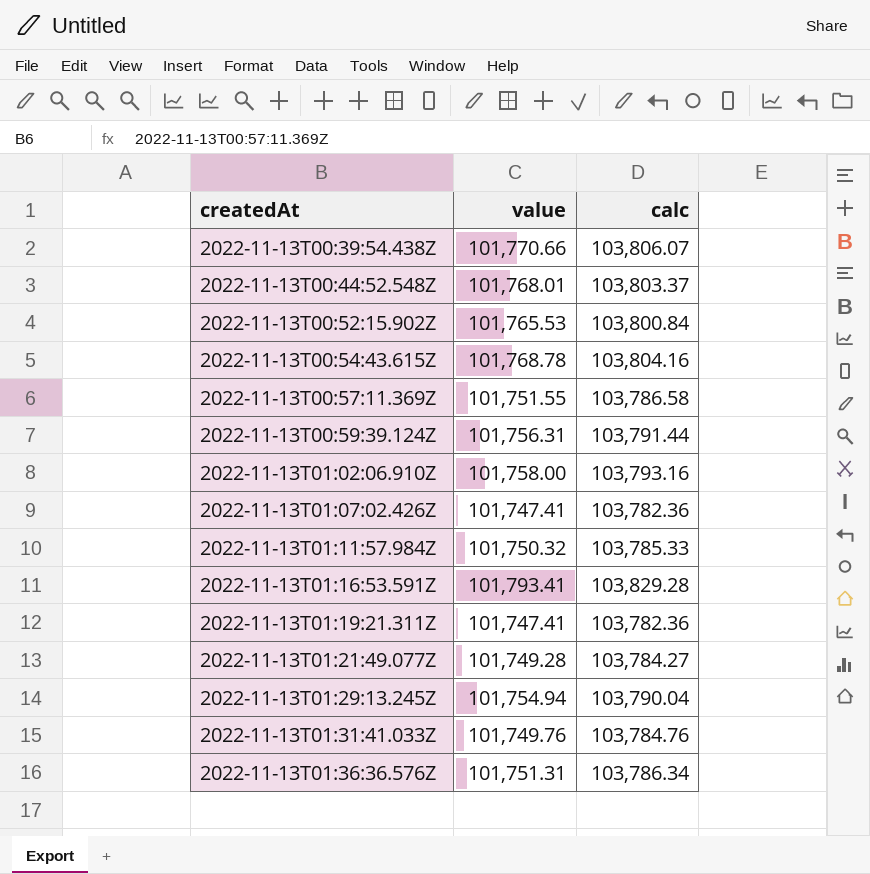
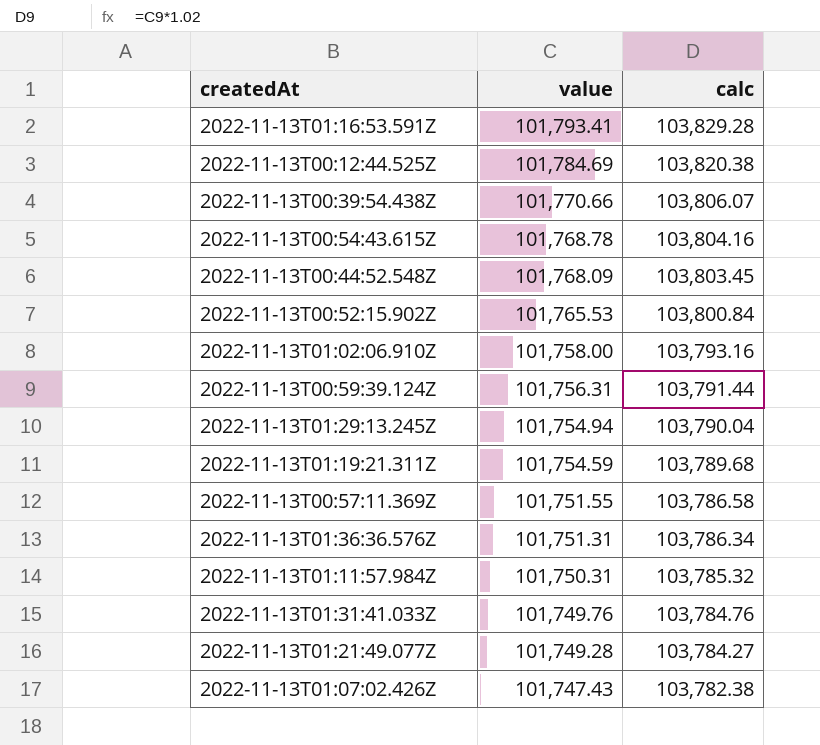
row order: createdAt ascending -> value descending
row 2022-11-13T00:12:44.525Z: none -> 101,784.69 | 103,820.38
2022-11-13T00:44:52.548Z | value: 101,768.01 -> 101,768.09
2022-11-13T00:44:52.548Z | calc: 103,803.37 -> 103,803.45
2022-11-13T01:19:21.311Z | value: 101,747.41 -> 101,754.59
2022-11-13T01:19:21.311Z | calc: 103,782.36 -> 103,789.68
2022-11-13T01:11:57.984Z | value: 101,750.32 -> 101,750.31
2022-11-13T01:11:57.984Z | calc: 103,785.33 -> 103,785.32
2022-11-13T01:07:02.426Z | value: 101,747.41 -> 101,747.43
2022-11-13T01:07:02.426Z | calc: 103,782.36 -> 103,782.38

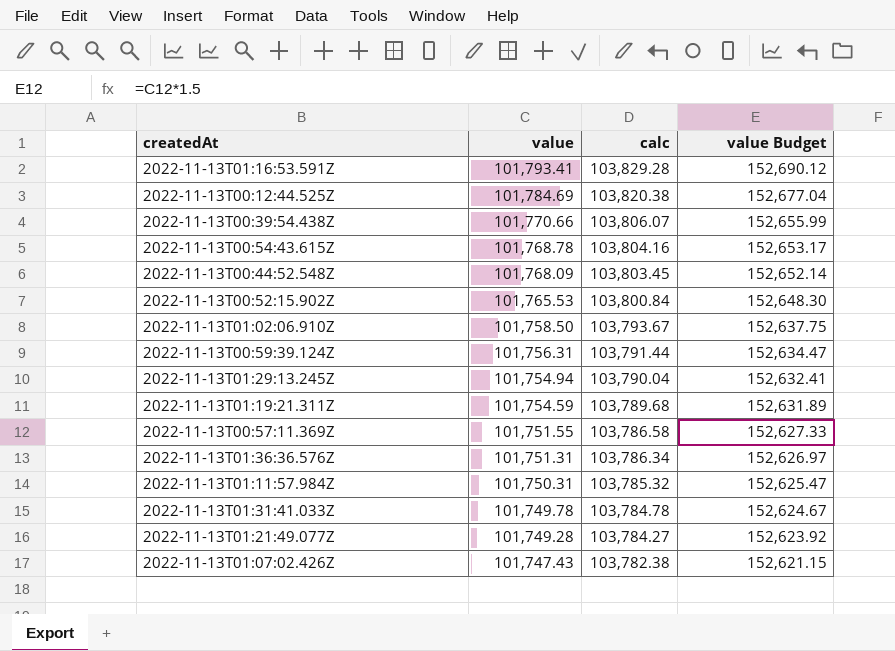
column value Budget | formula: none -> [value] * 1.5
2022-11-13T01:02:06.910Z | value: 101,758.00 -> 101,758.50
2022-11-13T01:02:06.910Z | calc: 103,793.16 -> 103,793.67
2022-11-13T01:31:41.033Z | value: 101,749.76 -> 101,749.78
2022-11-13T01:31:41.033Z | calc: 103,784.76 -> 103,784.78

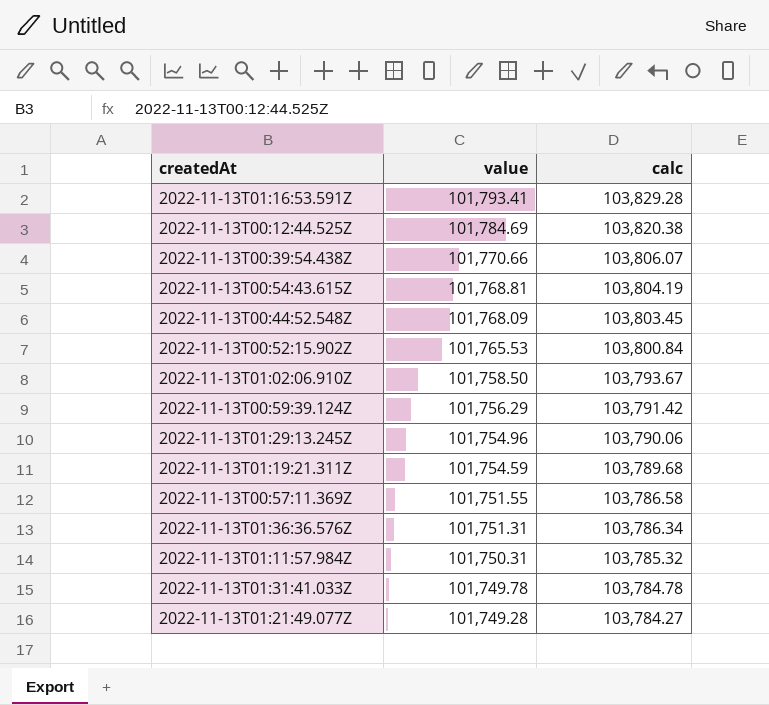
column value Budget | formula: [value] * 1.5 -> none
row 2022-11-13T01:07:02.426Z: 101,747.43 | 103,782.38 | 152,621.15 -> none
2022-11-13T00:54:43.615Z | value: 101,768.78 -> 101,768.81
2022-11-13T00:54:43.615Z | calc: 103,804.16 -> 103,804.19
2022-11-13T00:59:39.124Z | value: 101,756.31 -> 101,756.29
2022-11-13T00:59:39.124Z | calc: 103,791.44 -> 103,791.42
2022-11-13T01:29:13.245Z | value: 101,754.94 -> 101,754.96
2022-11-13T01:29:13.245Z | calc: 103,790.04 -> 103,790.06

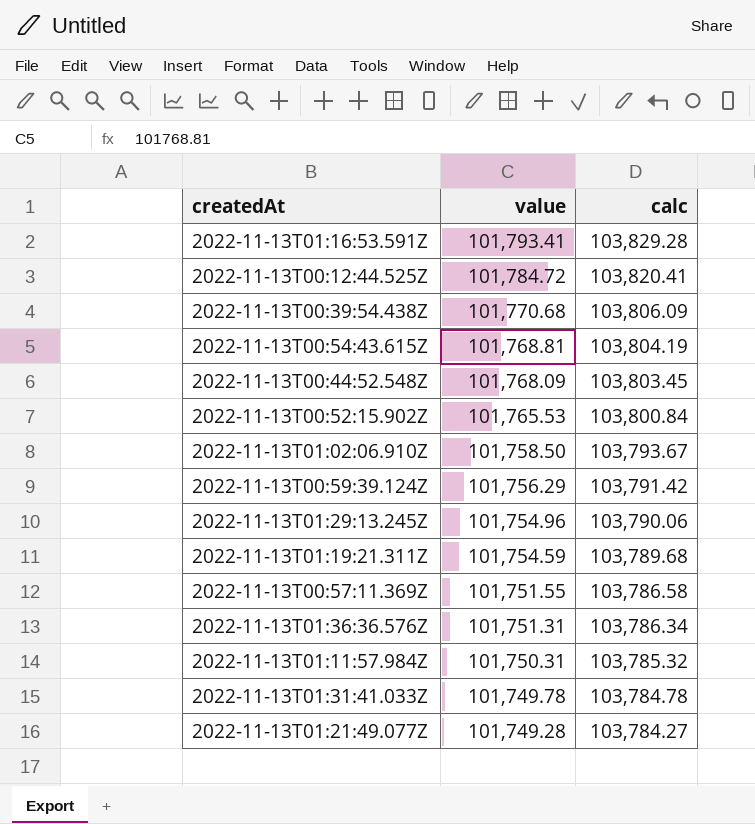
2022-11-13T00:12:44.525Z | value: 101,784.69 -> 101,784.72
2022-11-13T00:12:44.525Z | calc: 103,820.38 -> 103,820.41
2022-11-13T00:39:54.438Z | value: 101,770.66 -> 101,770.68
2022-11-13T00:39:54.438Z | calc: 103,806.07 -> 103,806.09

